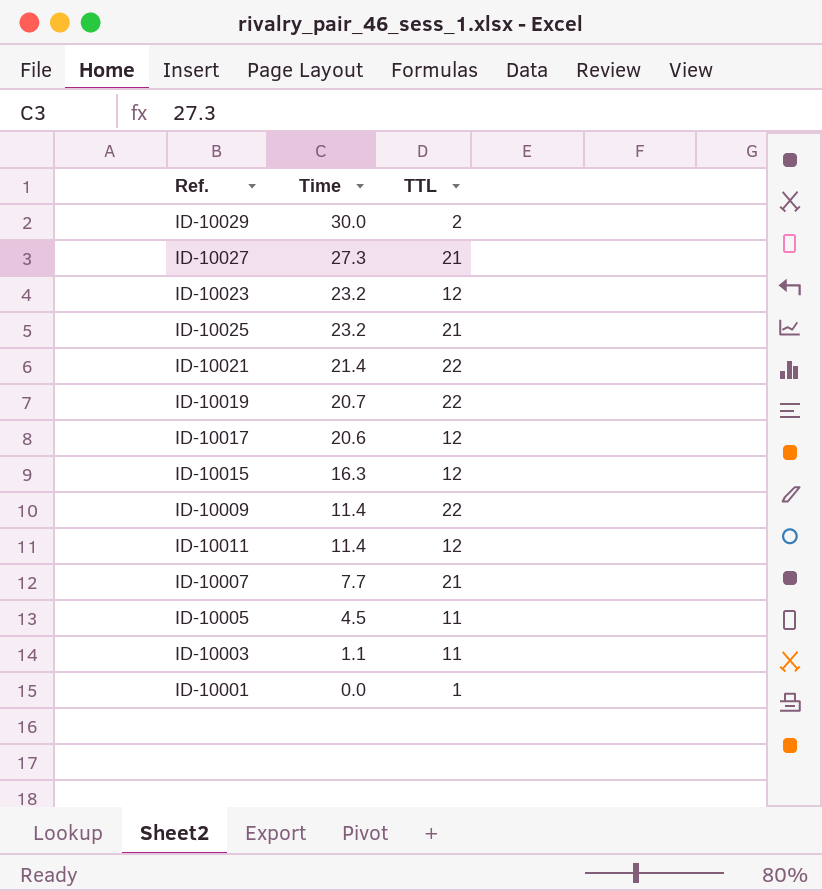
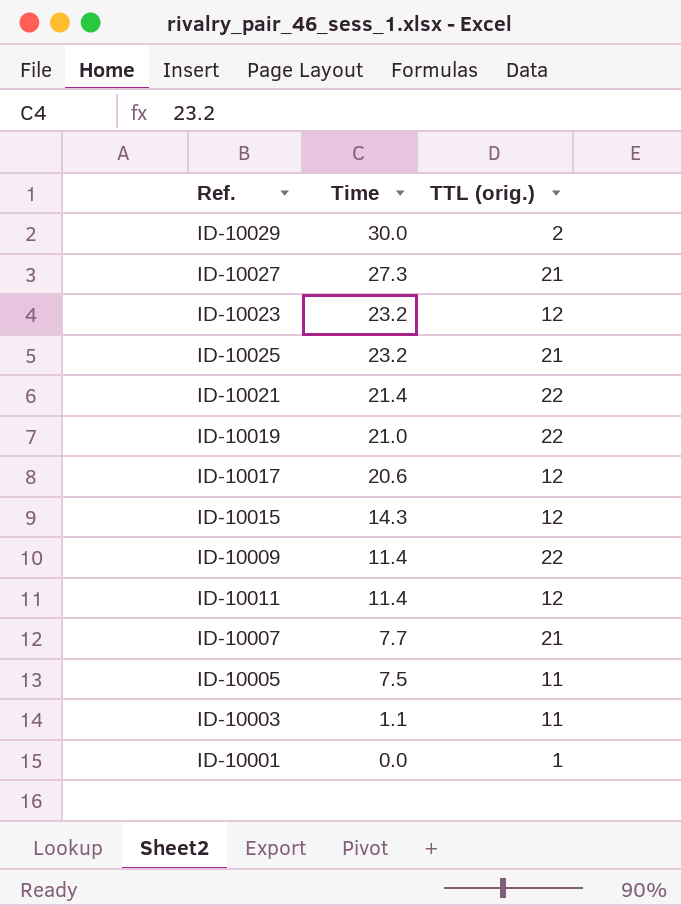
column name: TTL -> TTL (orig.)
ID-10019 | Time: 20.7 -> 21.0
ID-10015 | Time: 16.3 -> 14.3
ID-10005 | Time: 4.5 -> 7.5

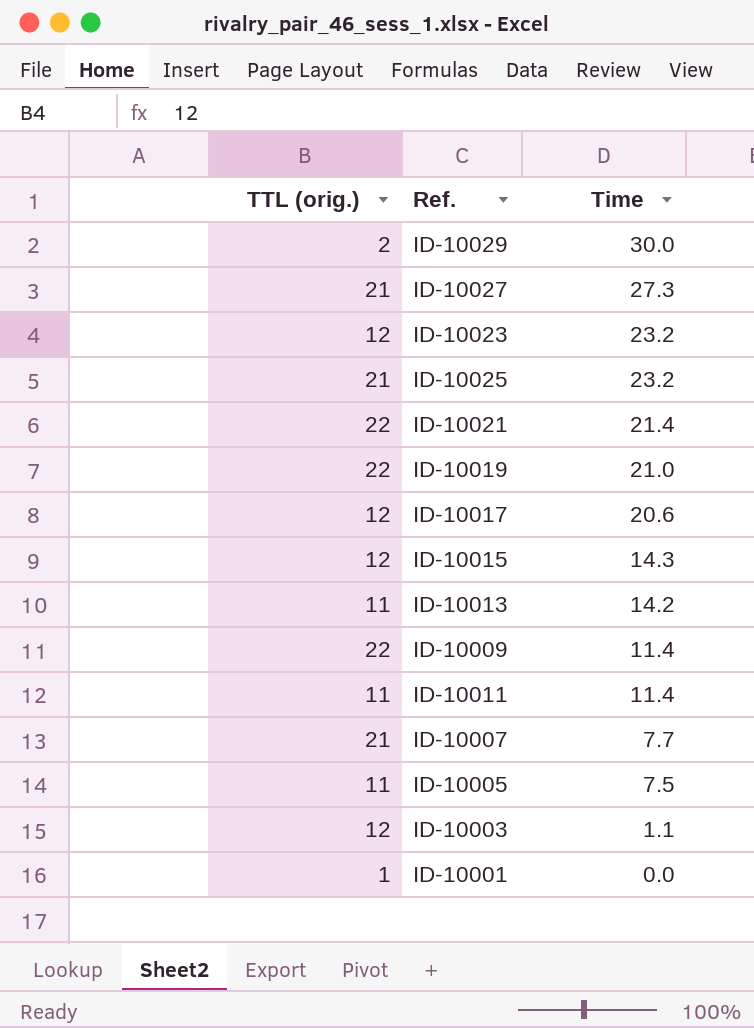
column TTL (orig.) | position: 3 -> 1
row ID-10013: none -> 11 | 14.2
ID-10011 | TTL (orig.): 12 -> 11
ID-10003 | TTL (orig.): 11 -> 12

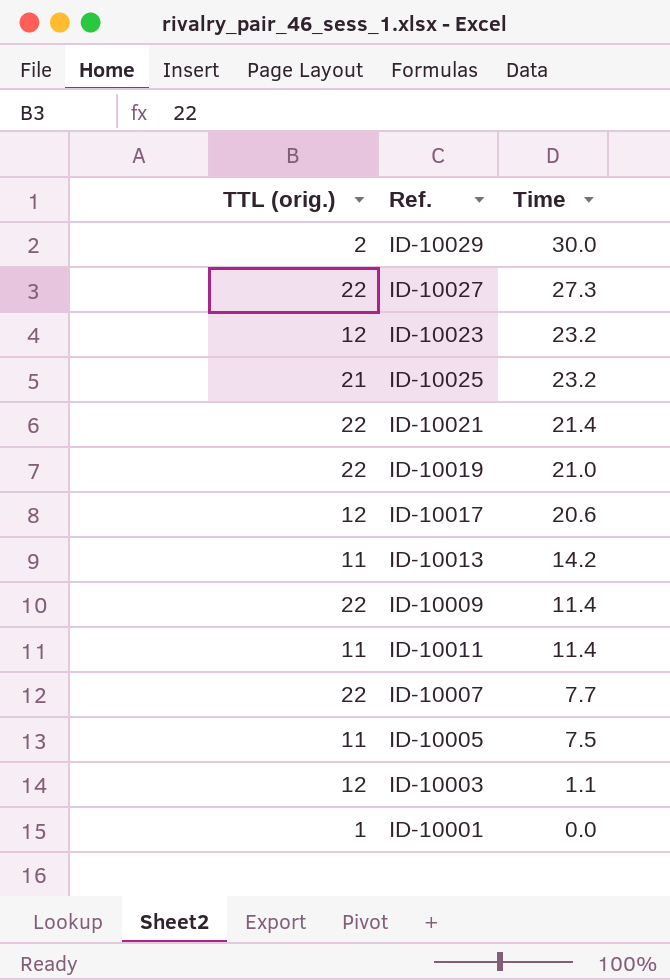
row ID-10015: 12 | 14.3 -> none
ID-10027 | TTL (orig.): 21 -> 22
ID-10007 | TTL (orig.): 21 -> 22

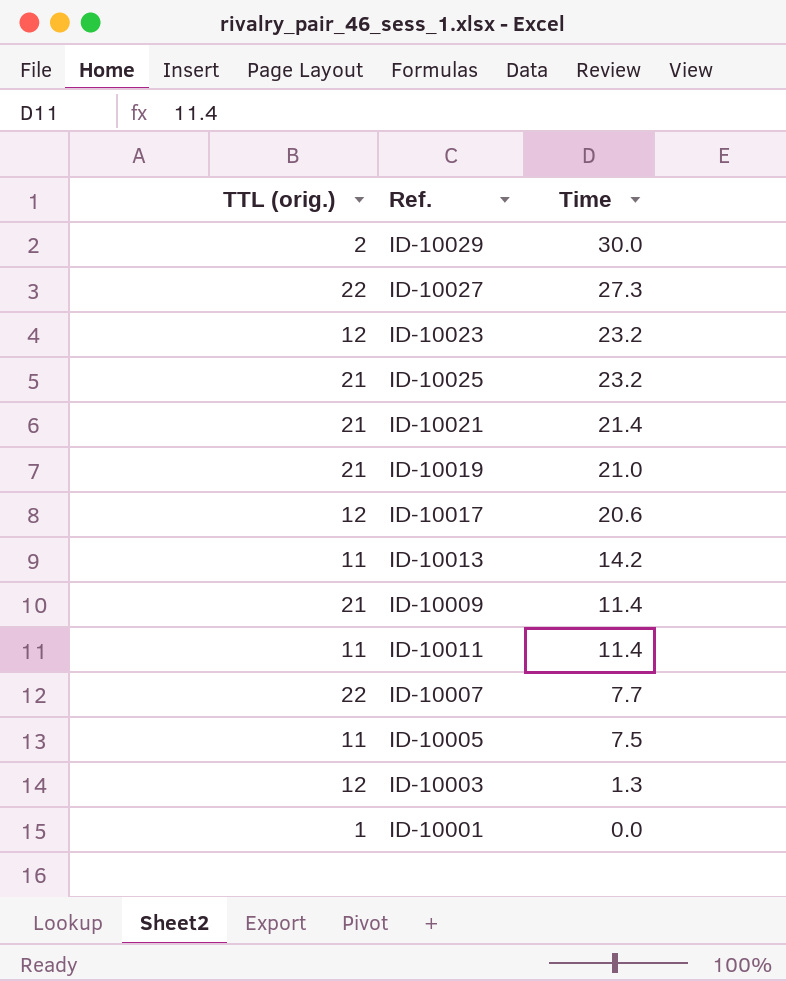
ID-10021 | TTL (orig.): 22 -> 21
ID-10019 | TTL (orig.): 22 -> 21
ID-10009 | TTL (orig.): 22 -> 21
ID-10003 | Time: 1.1 -> 1.3

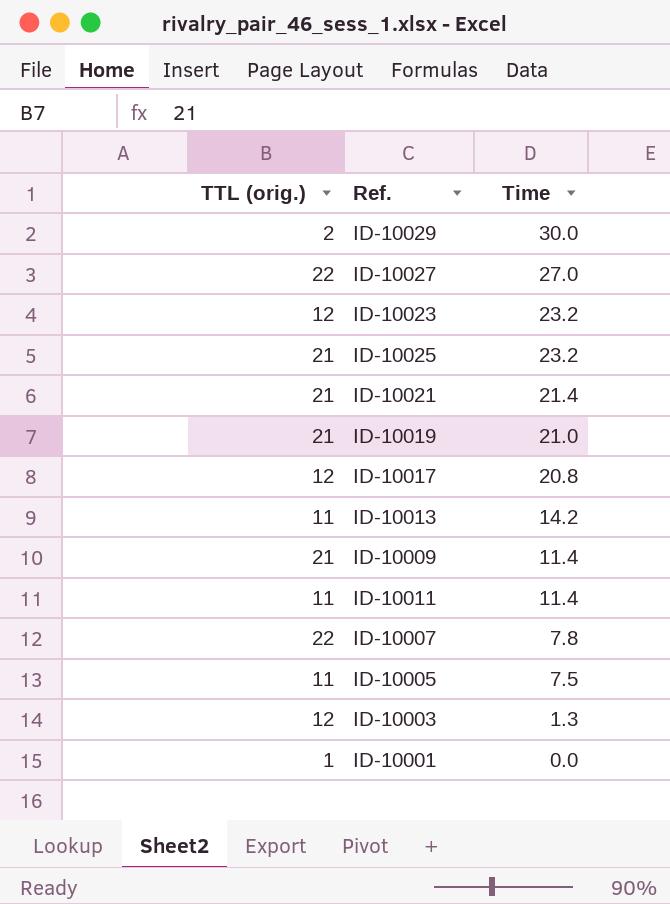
ID-10027 | Time: 27.3 -> 27.0
ID-10017 | Time: 20.6 -> 20.8
ID-10007 | Time: 7.7 -> 7.8

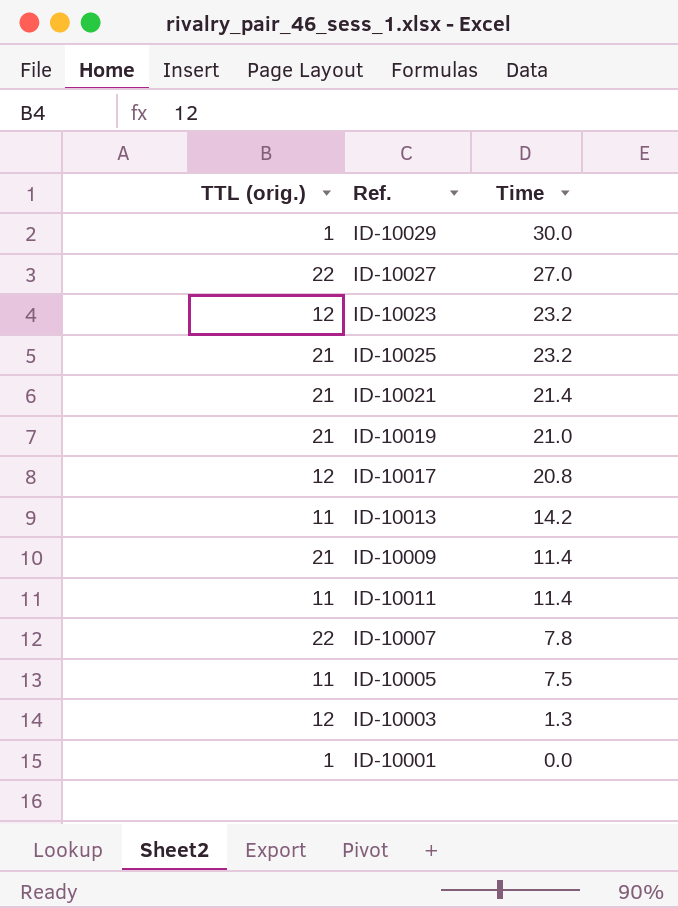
ID-10029 | TTL (orig.): 2 -> 1

